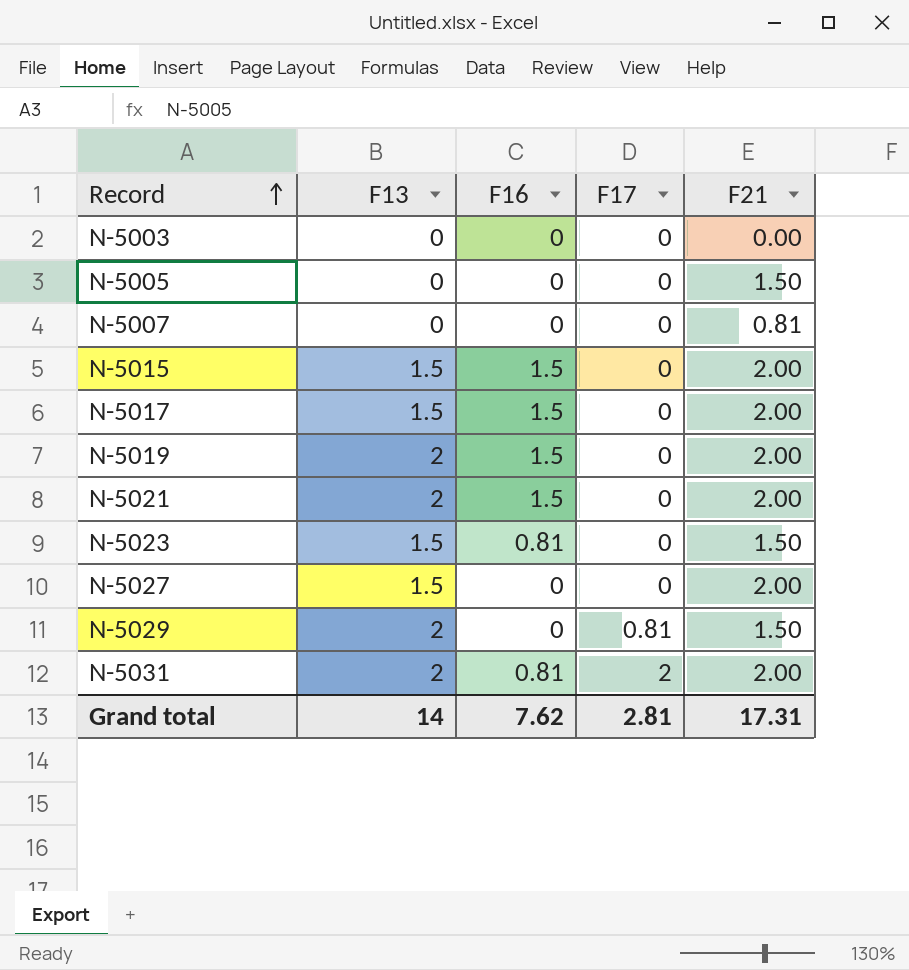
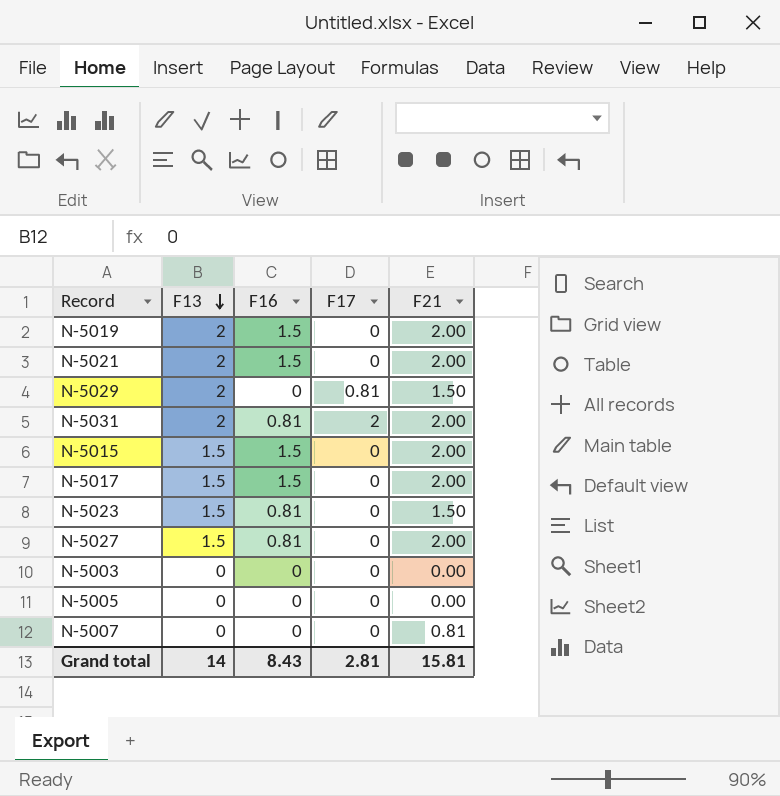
row order: Record ascending -> F13 descending
N-5027 | F16: 0 -> 0.81
N-5005 | F21: 1.50 -> 0.00
Grand total | F16: 7.62 -> 8.43
Grand total | F21: 17.31 -> 15.81

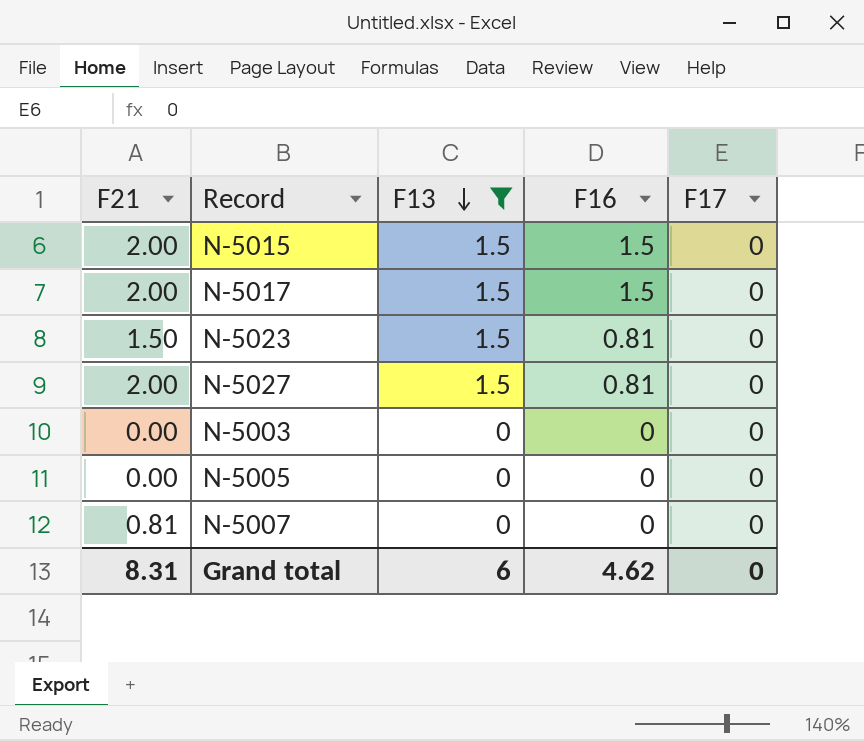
filter: none -> F13 != 2
column F21 | position: 5 -> 1
Grand total | F21: 15.81 -> 8.31
Grand total | F13: 14 -> 6
Grand total | F16: 8.43 -> 4.62
Grand total | F17: 2.81 -> 0

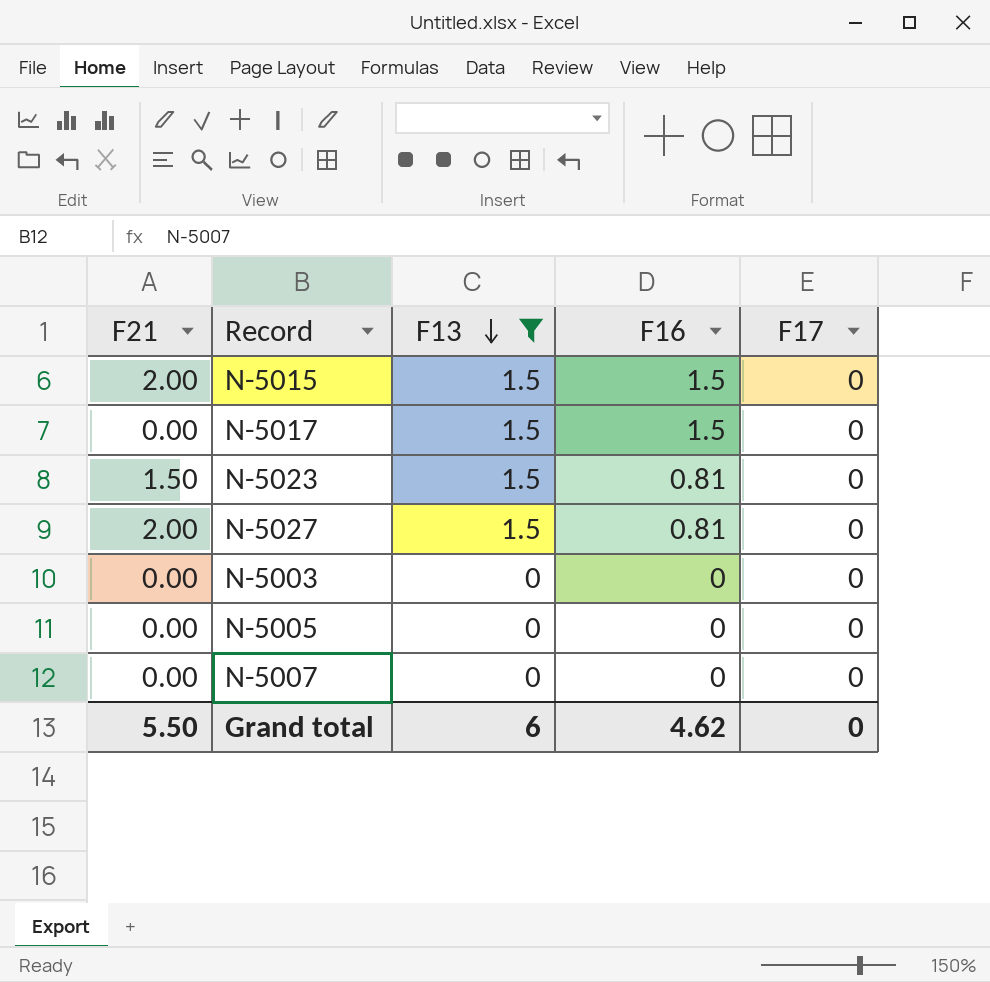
N-5017 | F21: 2.00 -> 0.00
N-5007 | F21: 0.81 -> 0.00
Grand total | F21: 8.31 -> 5.50

